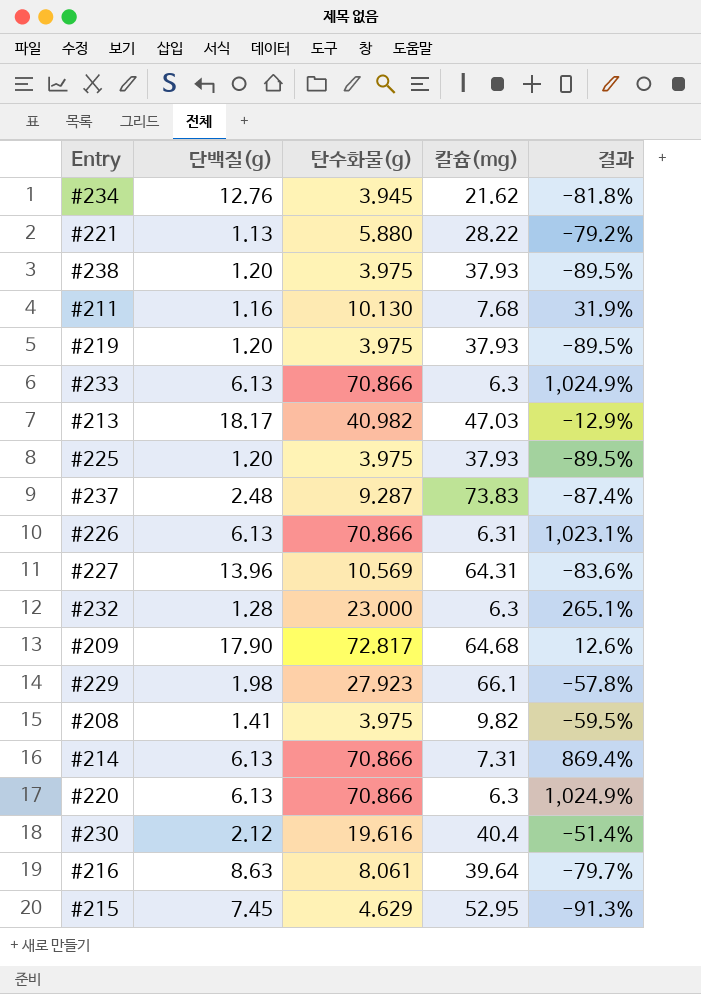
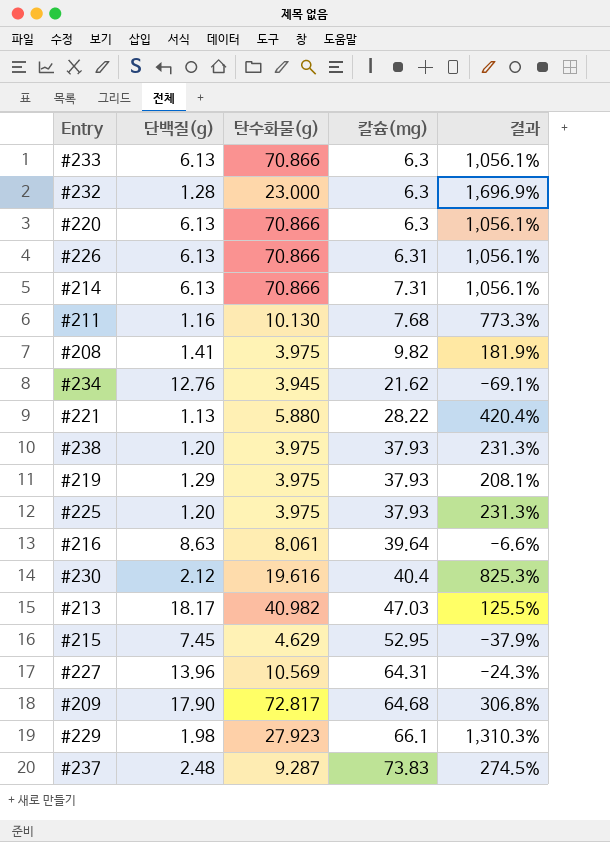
row order: none -> 칼슘(mg) ascending
column 결과 | formula: ([탄수화물(g)] - [칼슘(mg)]) / [칼슘(mg)] -> ([탄수화물(g)] - [단백질(g)]) / [단백질(g)]
#219 | 단백질(g): 1.20 -> 1.29

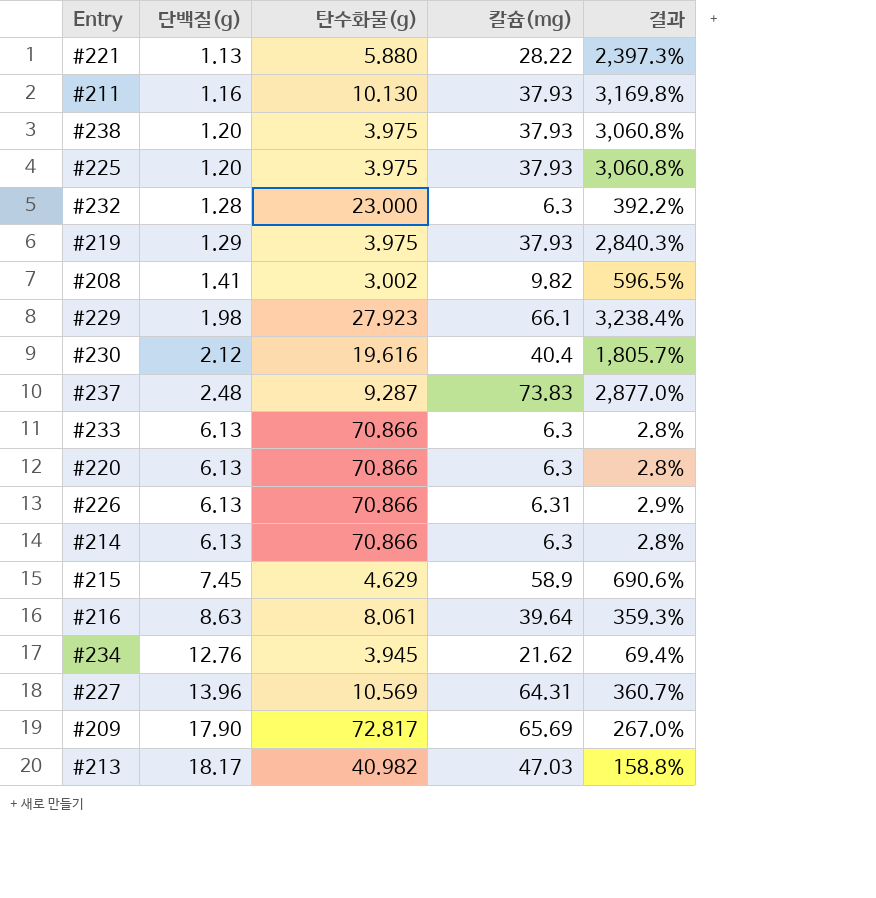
row order: 칼슘(mg) ascending -> 단백질(g) ascending
column 결과 | formula: ([탄수화물(g)] - [단백질(g)]) / [단백질(g)] -> ([칼슘(mg)] - [단백질(g)]) / [단백질(g)]
#211 | 칼슘(mg): 7.68 -> 37.93
#208 | 탄수화물(g): 3.975 -> 3.002
#214 | 칼슘(mg): 7.31 -> 6.3
#215 | 칼슘(mg): 52.95 -> 58.9
#209 | 칼슘(mg): 64.68 -> 65.69

